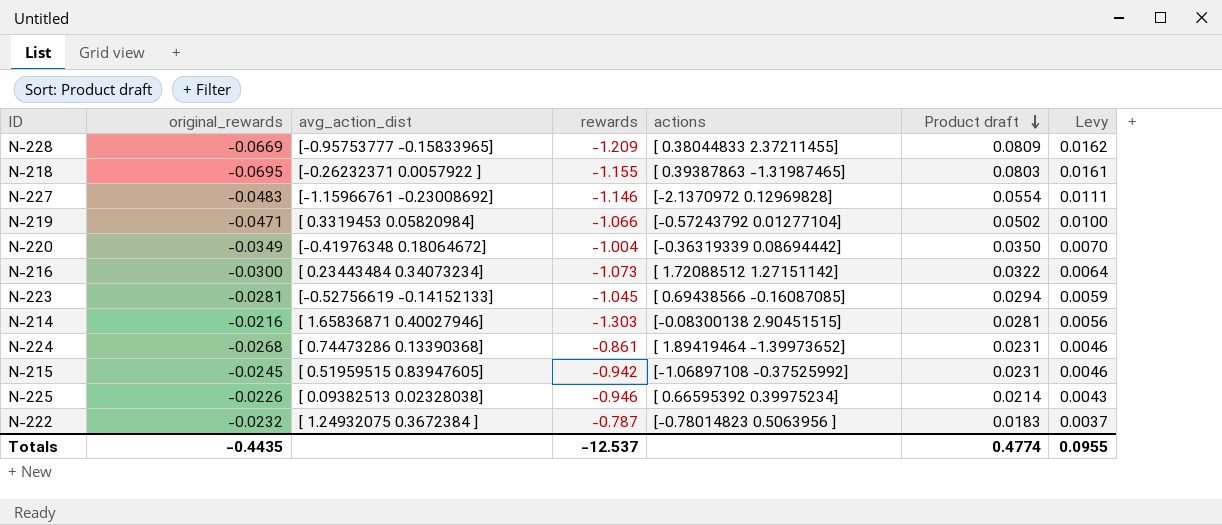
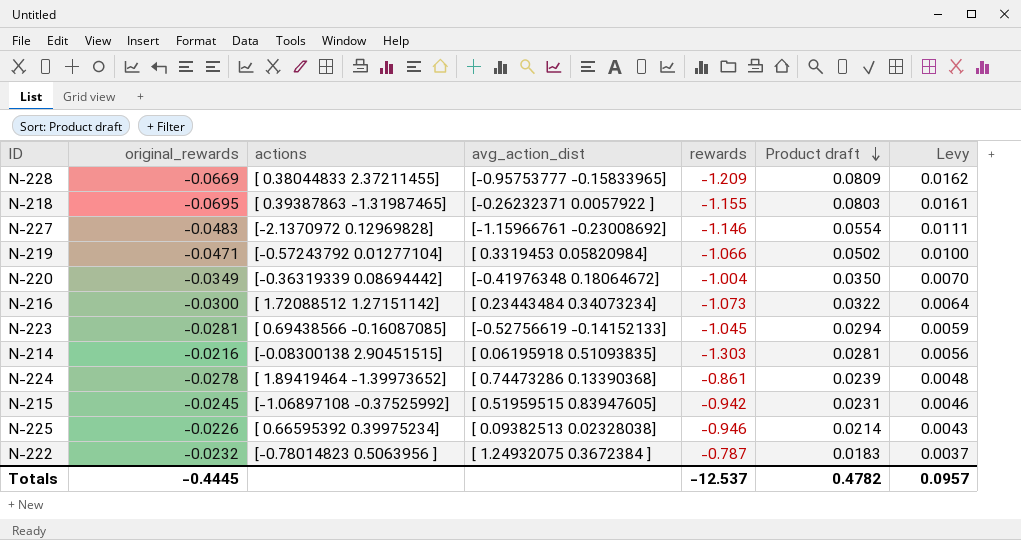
column actions | position: 5 -> 3
N-214 | avg_action_dist: [ 1.65836871 0.40027946] -> [ 0.06195918 0.51093835]
N-224 | original_rewards: -0.0268 -> -0.0278
N-224 | Product draft: 0.0231 -> 0.0239
N-224 | Levy: 0.0046 -> 0.0048
Totals | original_rewards: -0.4435 -> -0.4445
Totals | Product draft: 0.4774 -> 0.4782
Totals | Levy: 0.0955 -> 0.0957

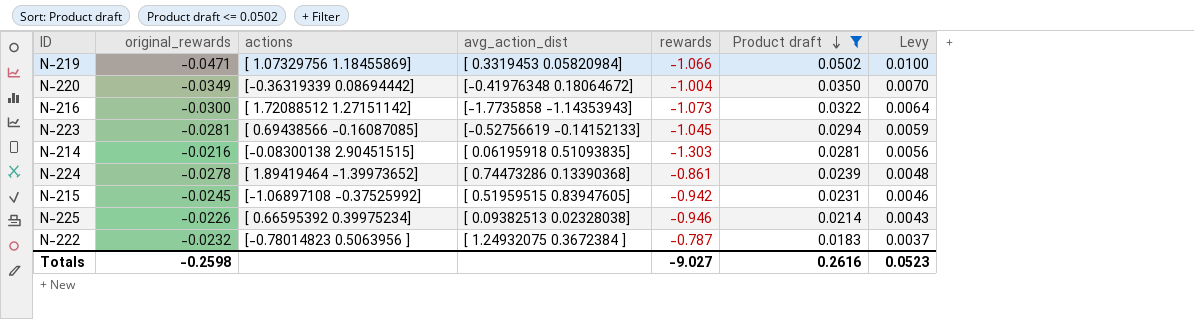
filter: none -> Product draft <= 0.0502
N-219 | actions: [-0.57243792 0.01277104] -> [ 1.07329756 1.18455869]
N-216 | avg_action_dist: [ 0.23443484 0.34073234] -> [-1.7735858 -1.14353943]
Totals | original_rewards: -0.4445 -> -0.2598
Totals | rewards: -12.537 -> -9.027
Totals | Product draft: 0.4782 -> 0.2616
Totals | Levy: 0.0957 -> 0.0523

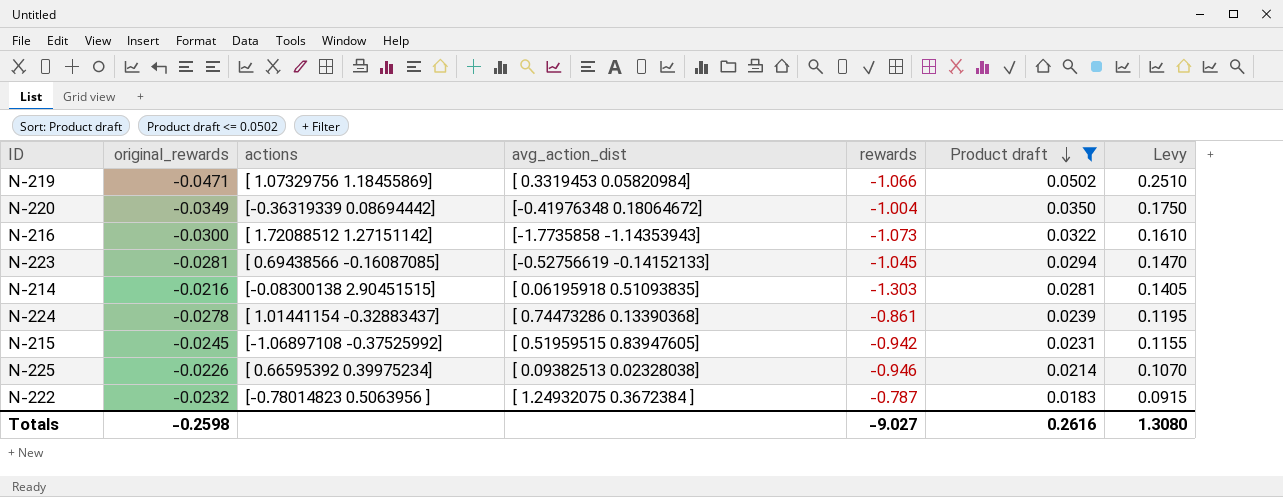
column Levy | formula: [Product draft] * 0.2 -> [Product draft] * 5
N-224 | actions: [ 1.89419464 -1.39973652] -> [ 1.01441154 -0.32883437]
Totals | Levy: 0.0523 -> 1.3080

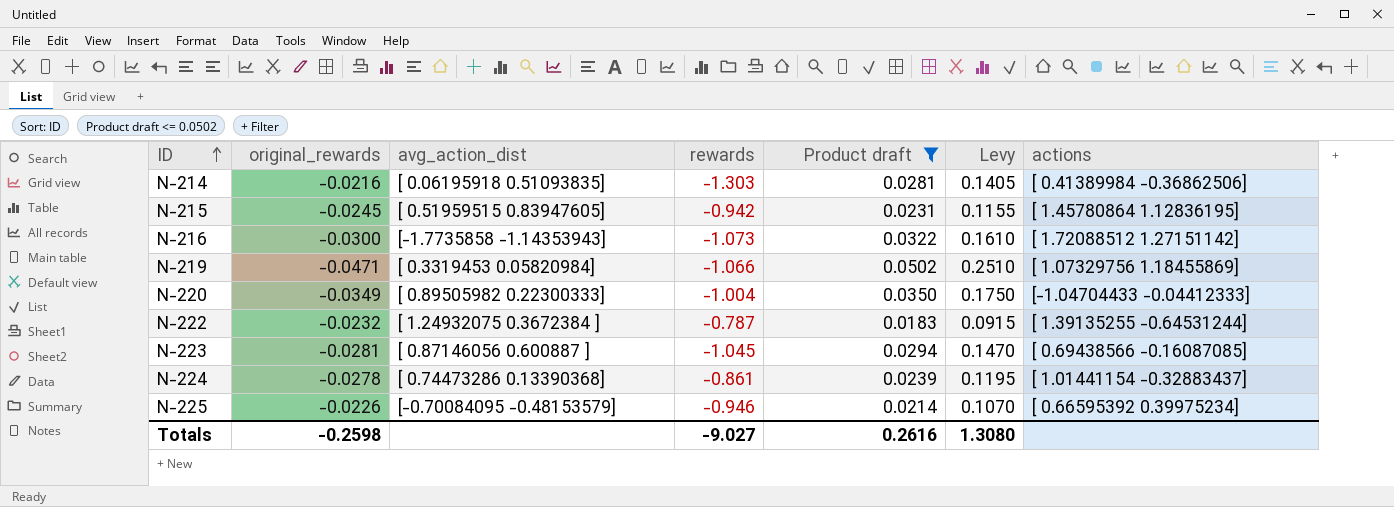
row order: Product draft descending -> ID ascending
column actions | position: 3 -> 7
N-214 | actions: [-0.08300138 2.90451515] -> [ 0.41389984 -0.36862506]
N-215 | actions: [-1.06897108 -0.37525992] -> [ 1.45780864 1.12836195]
N-220 | avg_action_dist: [-0.41976348 0.18064672] -> [ 0.89505982 0.22300333]
N-220 | actions: [-0.36319339 0.08694442] -> [-1.04704433 -0.04412333]
N-222 | actions: [-0.78014823 0.5063956 ] -> [ 1.39135255 -0.64531244]
N-223 | avg_action_dist: [-0.52756619 -0.14152133] -> [ 0.87146056 0.600887 ]
N-225 | avg_action_dist: [ 0.09382513 0.02328038] -> [-0.70084095 -0.48153579]

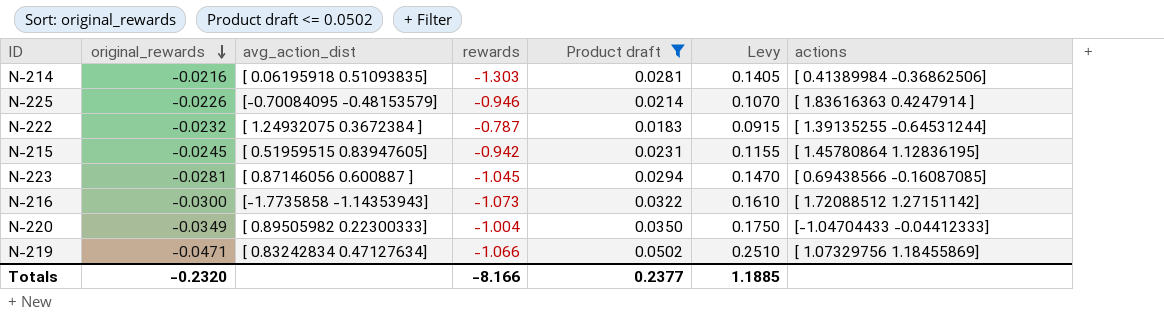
row order: ID ascending -> original_rewards descending
row N-224: -0.0278 | [ 0.74473286 0.13390368] | -0.861 | 0.0239 | 0.1195 | [ 1.01441154 -0.32883437] -> none
N-225 | actions: [ 0.66595392 0.39975234] -> [ 1.83616363 0.4247914 ]
N-219 | avg_action_dist: [ 0.3319453 0.05820984] -> [ 0.83242834 0.47127634]
Totals | original_rewards: -0.2598 -> -0.2320
Totals | rewards: -9.027 -> -8.166
Totals | Product draft: 0.2616 -> 0.2377
Totals | Levy: 1.3080 -> 1.1885

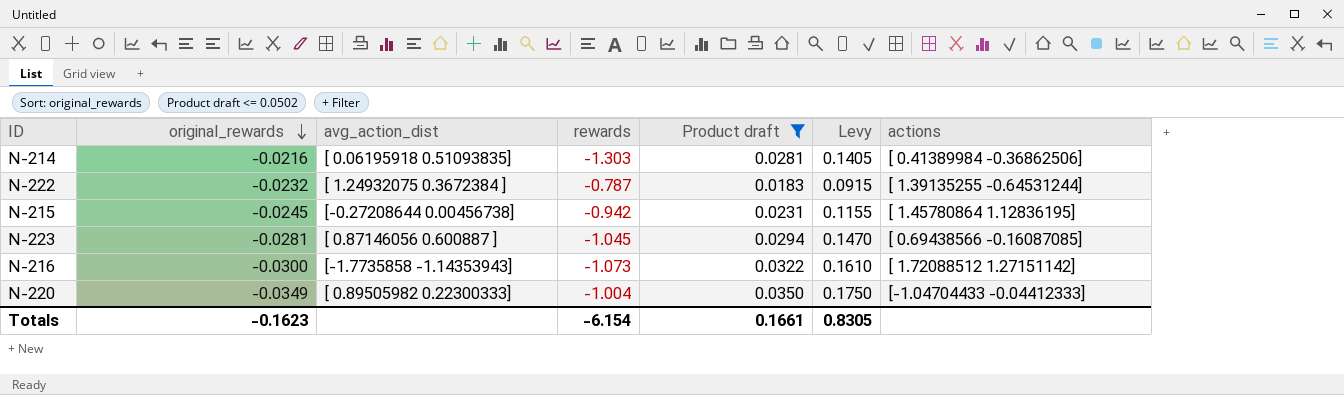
row N-225: -0.0226 | [-0.70084095 -0.48153579] | -0.946 | 0.0214 | 0.1070 | [ 1.83616363 0.4247914 ] -> none
row N-219: -0.0471 | [ 0.83242834 0.47127634] | -1.066 | 0.0502 | 0.2510 | [ 1.07329756 1.18455869] -> none
N-215 | avg_action_dist: [ 0.51959515 0.83947605] -> [-0.27208644 0.00456738]
Totals | original_rewards: -0.2320 -> -0.1623
Totals | rewards: -8.166 -> -6.154
Totals | Product draft: 0.2377 -> 0.1661
Totals | Levy: 1.1885 -> 0.8305

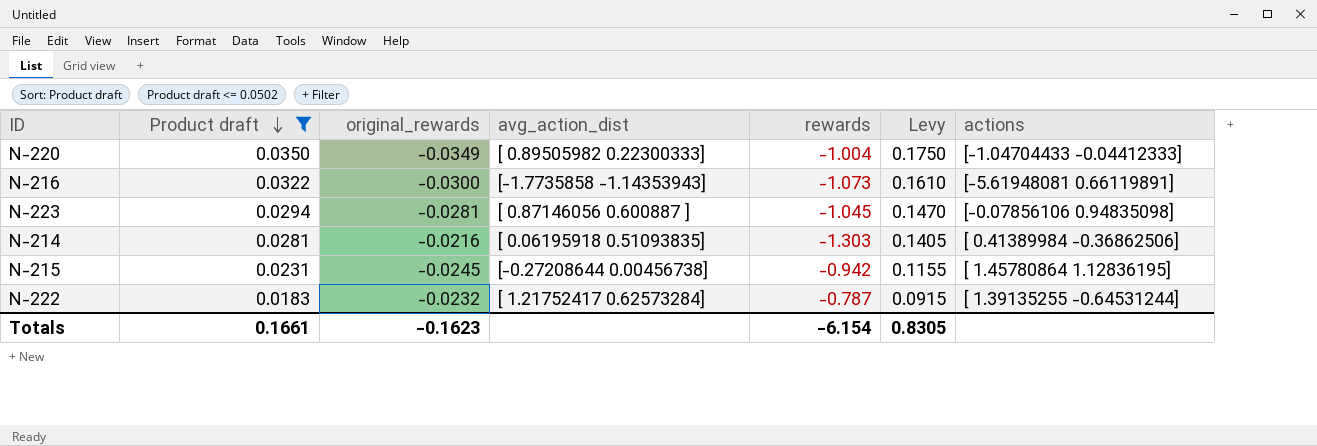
row order: original_rewards descending -> Product draft descending
column Product draft | position: 5 -> 2
N-216 | actions: [ 1.72088512 1.27151142] -> [-5.61948081 0.66119891]
N-223 | actions: [ 0.69438566 -0.16087085] -> [-0.07856106 0.94835098]
N-222 | avg_action_dist: [ 1.24932075 0.3672384 ] -> [ 1.21752417 0.62573284]

